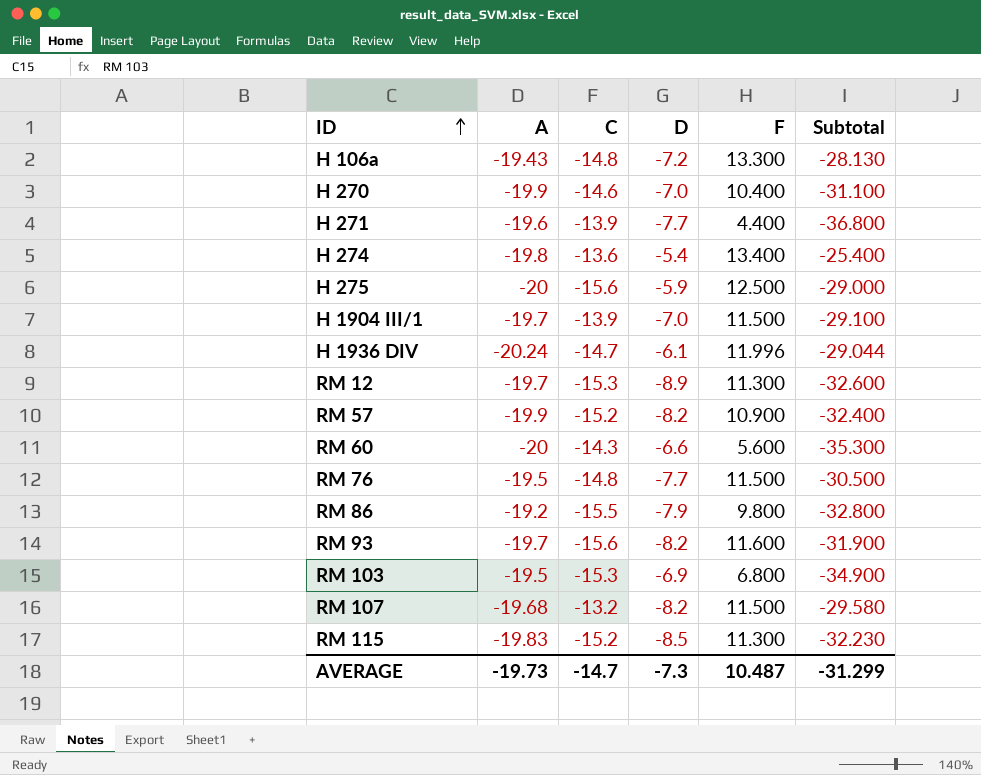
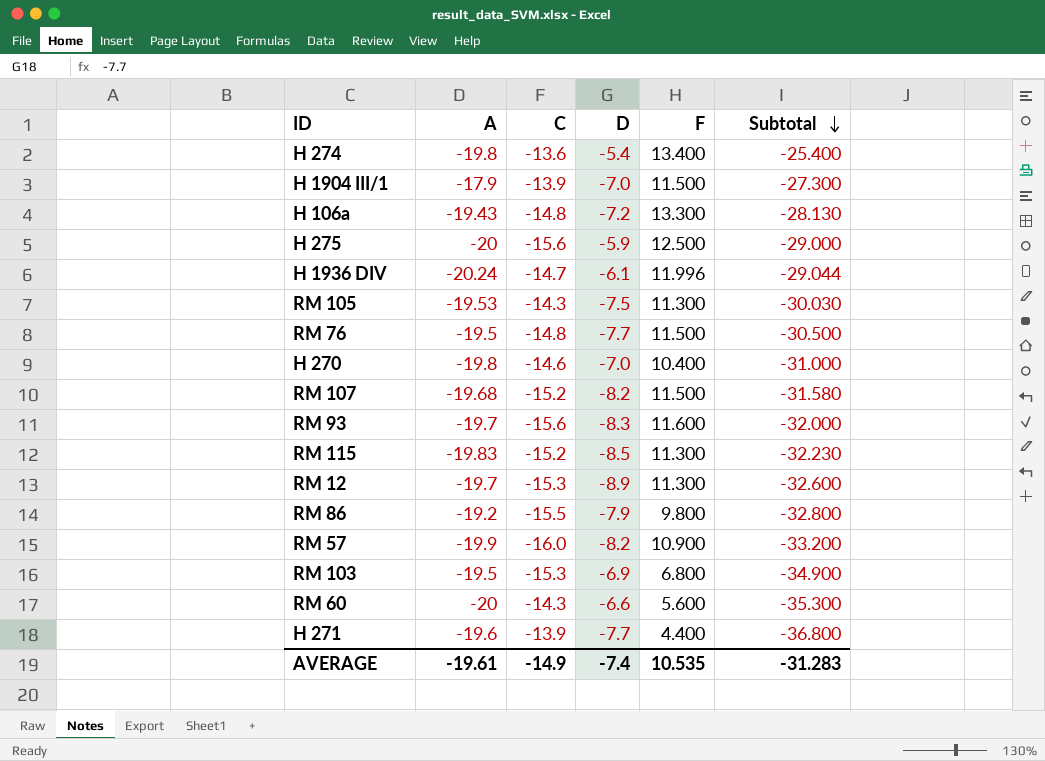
row order: ID ascending -> Subtotal descending
H 1904 III/1 | A: -19.7 -> -17.9
H 1904 III/1 | Subtotal: -29.100 -> -27.300
row RM 105: none -> -19.53 | -14.3 | -7.5 | 11.300 | -30.030
H 270 | A: -19.9 -> -19.8
H 270 | Subtotal: -31.100 -> -31.000
RM 107 | C: -13.2 -> -15.2
RM 107 | Subtotal: -29.580 -> -31.580
RM 93 | D: -8.2 -> -8.3
RM 93 | Subtotal: -31.900 -> -32.000
RM 57 | C: -15.2 -> -16.0
RM 57 | Subtotal: -32.400 -> -33.200
AVERAGE | A: -19.73 -> -19.61
AVERAGE | C: -14.7 -> -14.9
AVERAGE | D: -7.3 -> -7.4
AVERAGE | F: 10.487 -> 10.535
AVERAGE | Subtotal: -31.299 -> -31.283

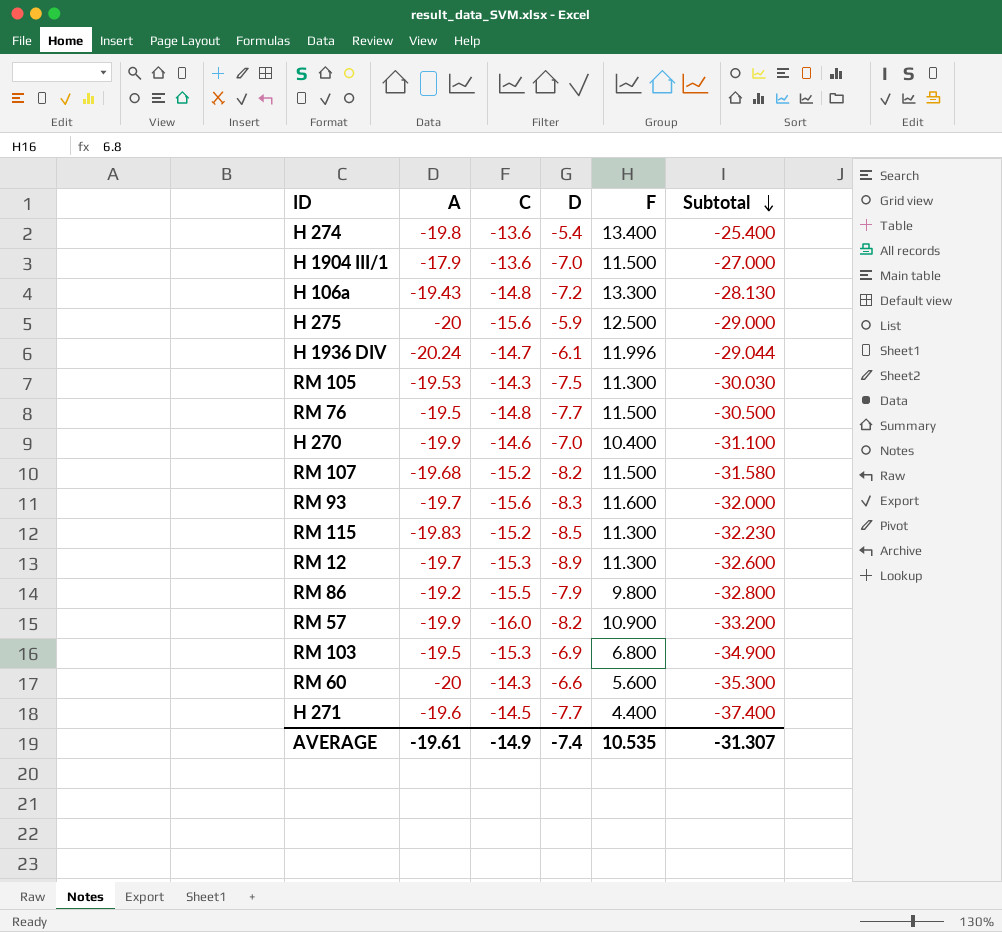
H 1904 III/1 | C: -13.9 -> -13.6
H 1904 III/1 | Subtotal: -27.300 -> -27.000
H 270 | A: -19.8 -> -19.9
H 270 | Subtotal: -31.000 -> -31.100
H 271 | C: -13.9 -> -14.5
H 271 | Subtotal: -36.800 -> -37.400
AVERAGE | Subtotal: -31.283 -> -31.307

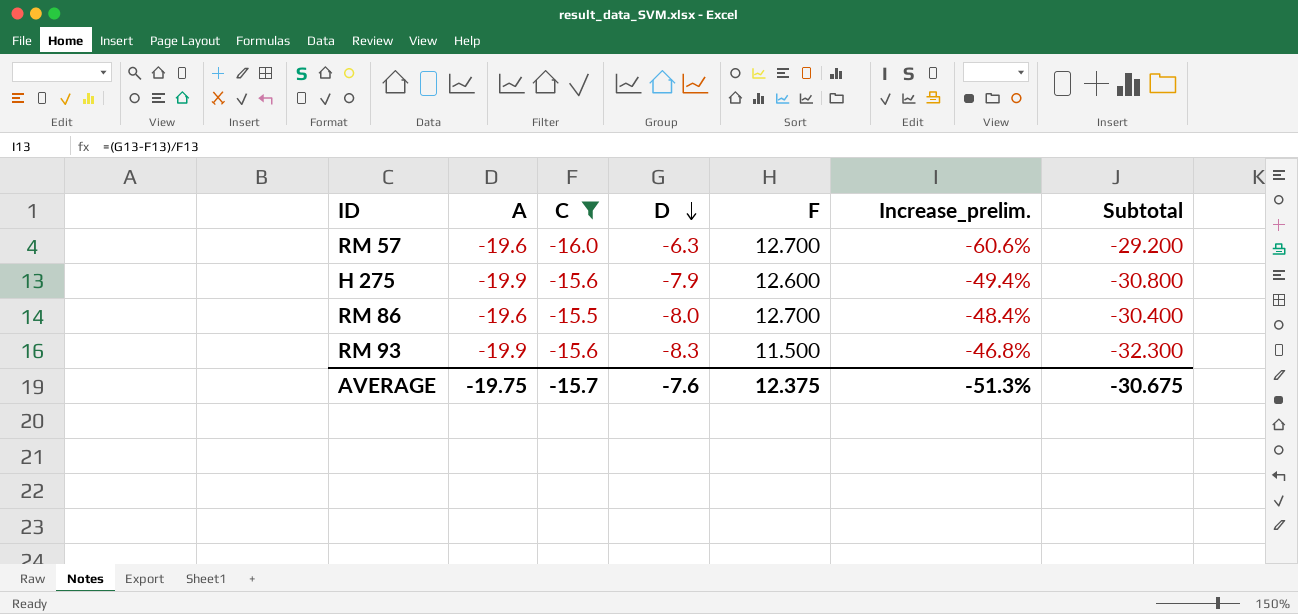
filter: none -> C <= -15.5
row order: Subtotal descending -> D descending
column Increase_prelim. | formula: none -> ([D] - [C]) / [C]
RM 57 | A: -19.9 -> -19.6
RM 57 | D: -8.2 -> -6.3
RM 57 | F: 10.900 -> 12.700
RM 57 | Subtotal: -33.200 -> -29.200
H 275 | A: -20 -> -19.9
H 275 | D: -5.9 -> -7.9
H 275 | F: 12.500 -> 12.600
H 275 | Subtotal: -29.000 -> -30.800
RM 86 | A: -19.2 -> -19.6
RM 86 | D: -7.9 -> -8.0
RM 86 | F: 9.800 -> 12.700
RM 86 | Subtotal: -32.800 -> -30.400
RM 93 | A: -19.7 -> -19.9
RM 93 | F: 11.600 -> 11.500
RM 93 | Subtotal: -32.000 -> -32.300
AVERAGE | A: -19.61 -> -19.75
AVERAGE | C: -14.9 -> -15.7
AVERAGE | D: -7.4 -> -7.6
AVERAGE | F: 10.535 -> 12.375
AVERAGE | Subtotal: -31.307 -> -30.675

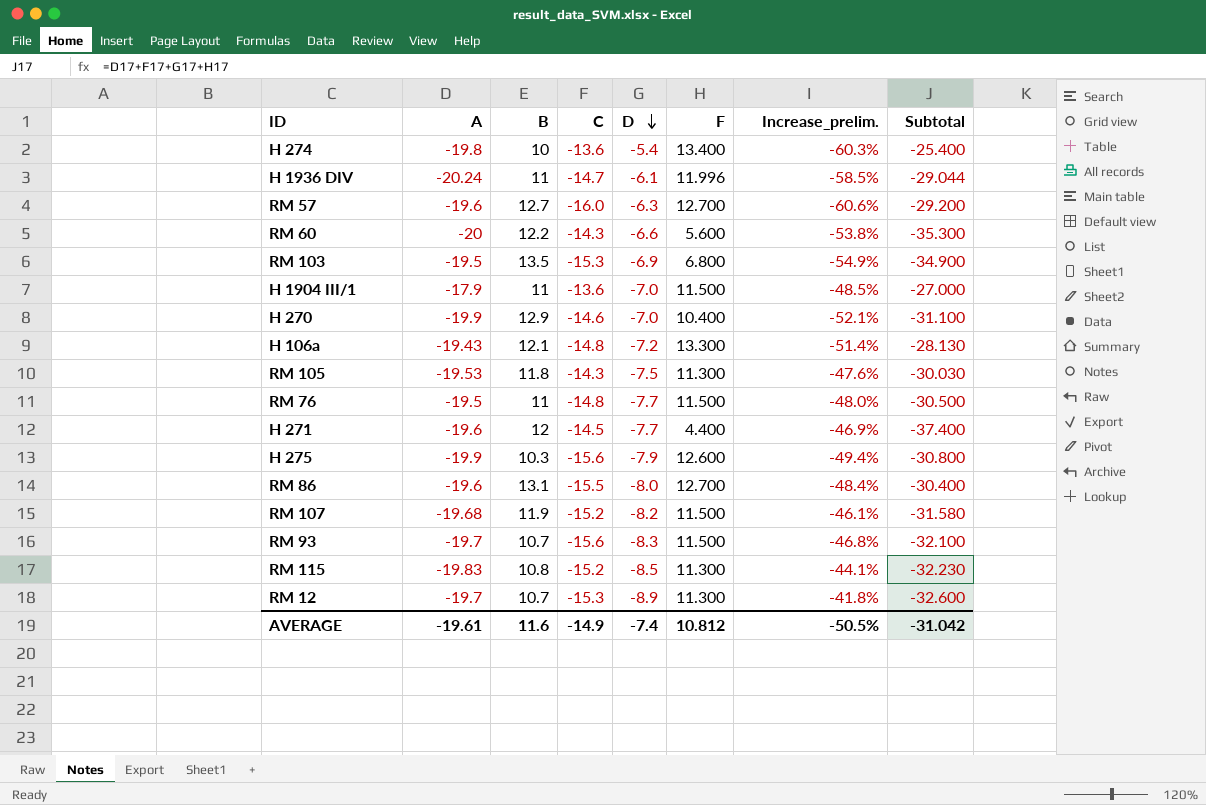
filter: C <= -15.5 -> none
column B | position: none -> 3
RM 93 | A: -19.9 -> -19.7
RM 93 | Subtotal: -32.300 -> -32.100
AVERAGE | A: -19.75 -> -19.61
AVERAGE | C: -15.7 -> -14.9
AVERAGE | D: -7.6 -> -7.4
AVERAGE | F: 12.375 -> 10.812
AVERAGE | Increase_prelim.: -51.3% -> -50.5%
AVERAGE | Subtotal: -30.675 -> -31.042

